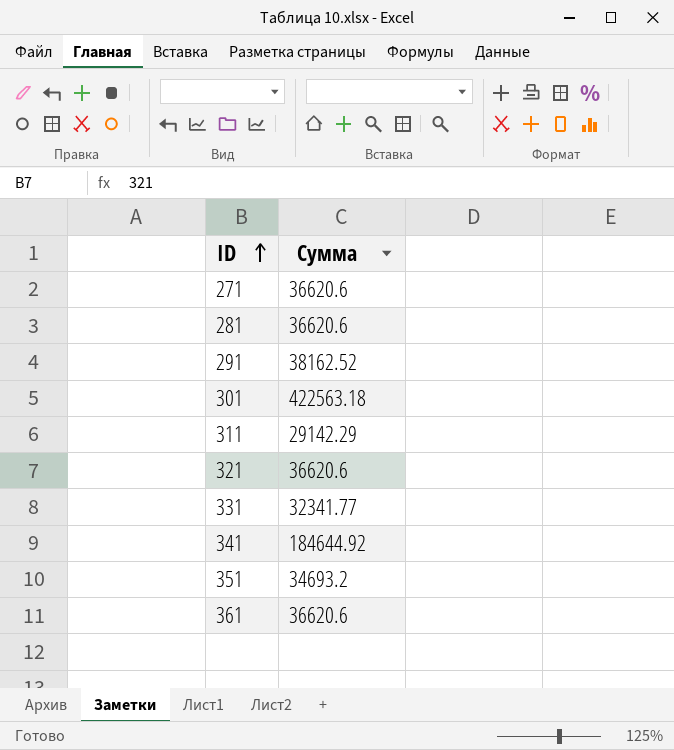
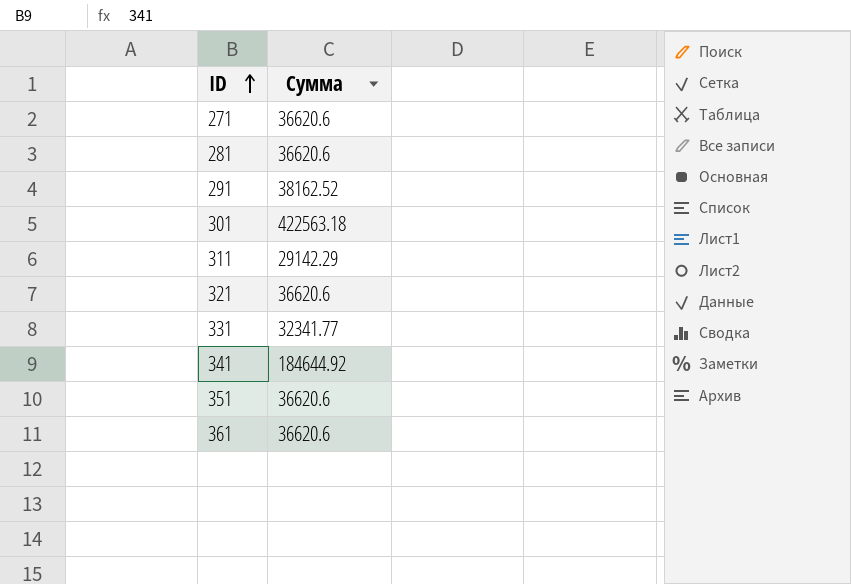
351 | Сумма: 34693.2 -> 36620.6

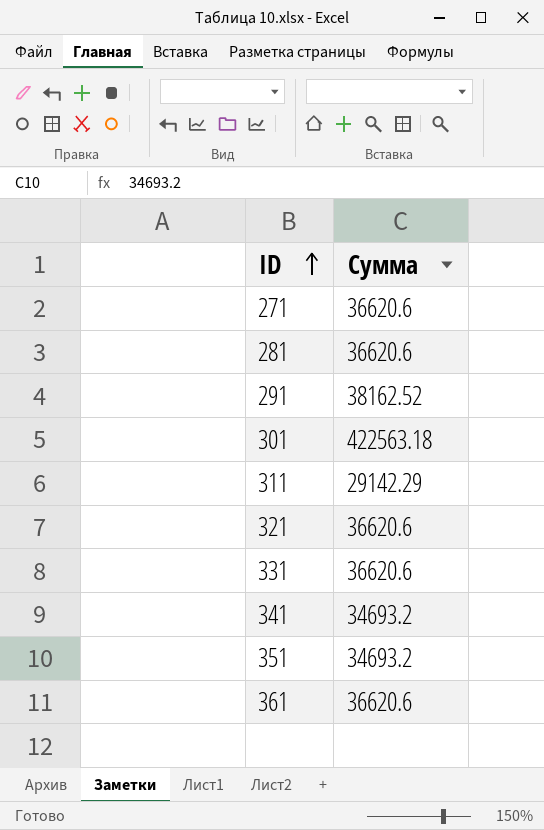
331 | Сумма: 32341.77 -> 36620.6
341 | Сумма: 184644.92 -> 34693.2
351 | Сумма: 36620.6 -> 34693.2

